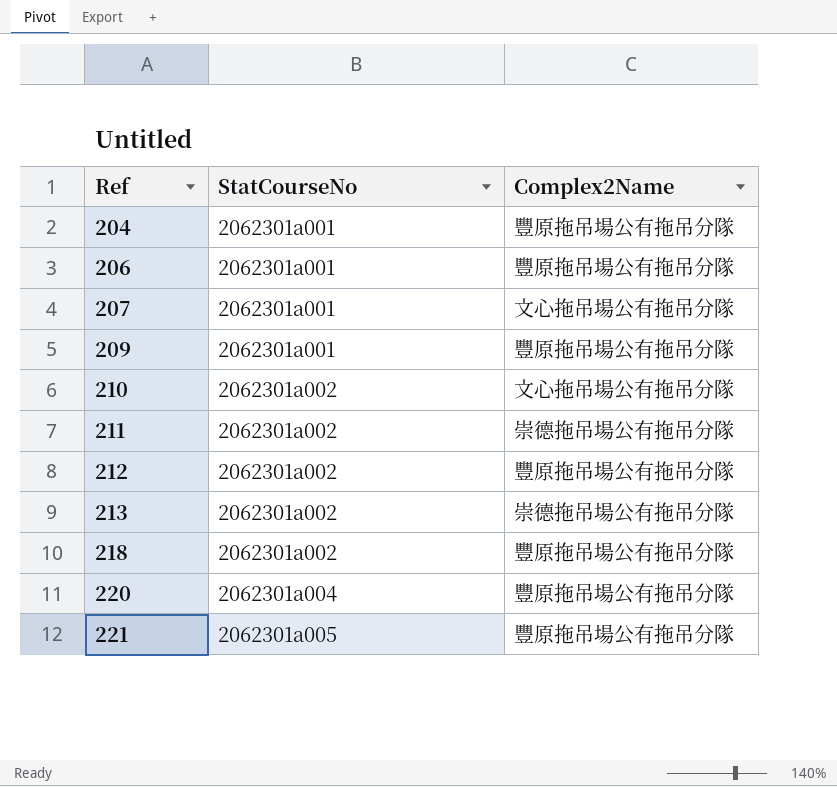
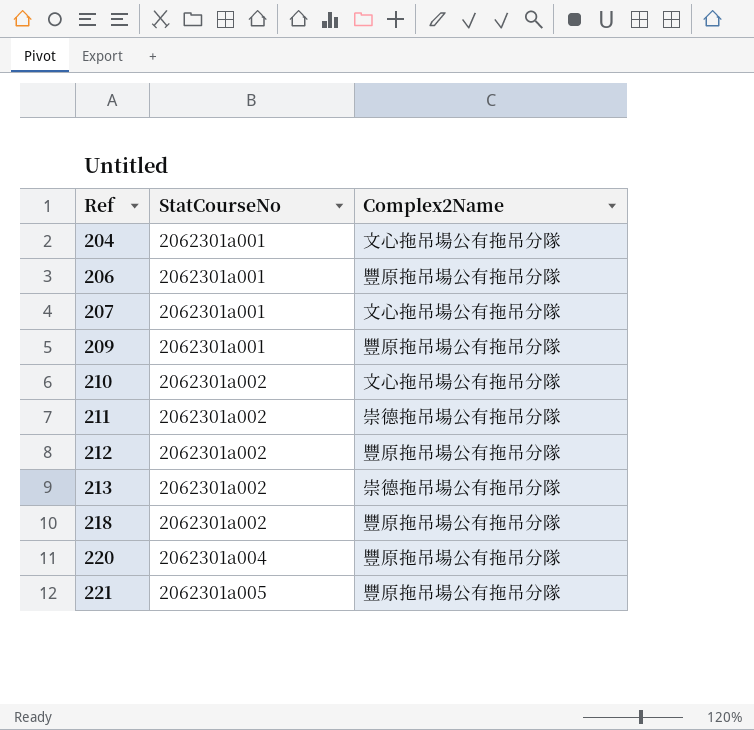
204 | Complex2Name: 豐原拖吊場公有拖吊分隊 -> 文心拖吊場公有拖吊分隊

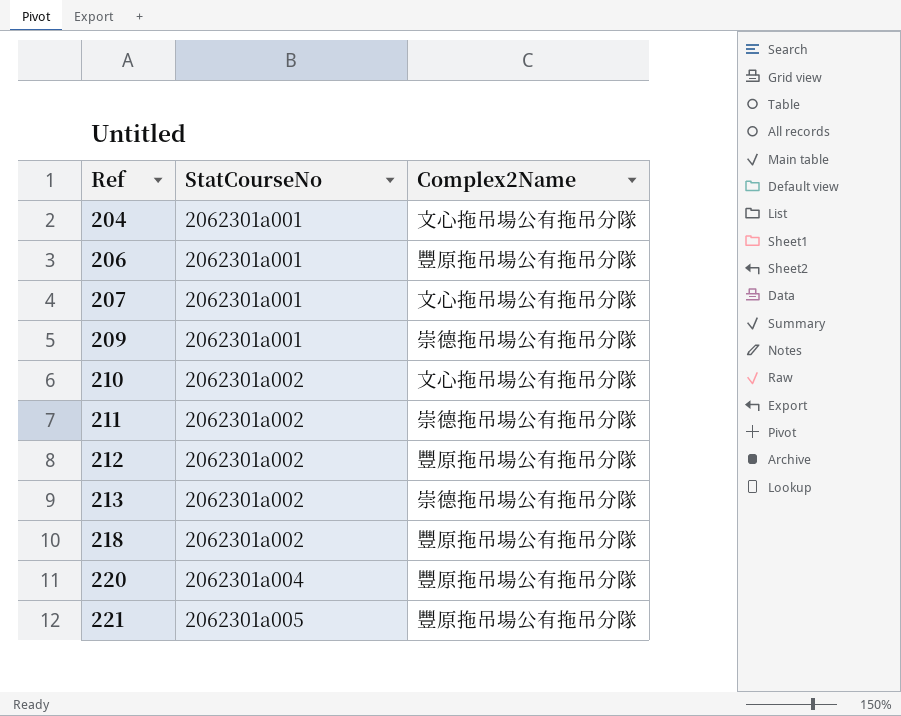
209 | Complex2Name: 豐原拖吊場公有拖吊分隊 -> 崇德拖吊場公有拖吊分隊

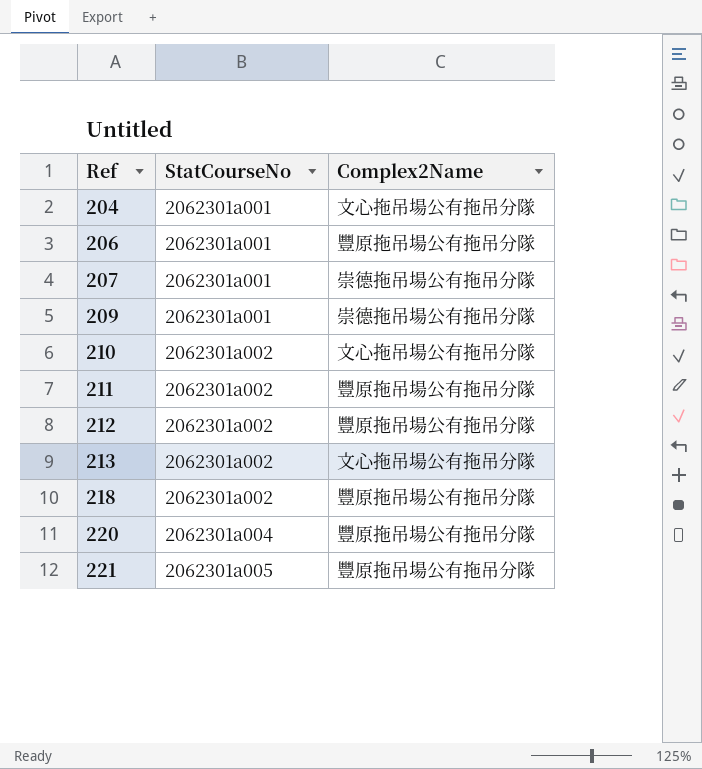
207 | Complex2Name: 文心拖吊場公有拖吊分隊 -> 崇德拖吊場公有拖吊分隊
211 | Complex2Name: 崇德拖吊場公有拖吊分隊 -> 豐原拖吊場公有拖吊分隊
213 | Complex2Name: 崇德拖吊場公有拖吊分隊 -> 文心拖吊場公有拖吊分隊

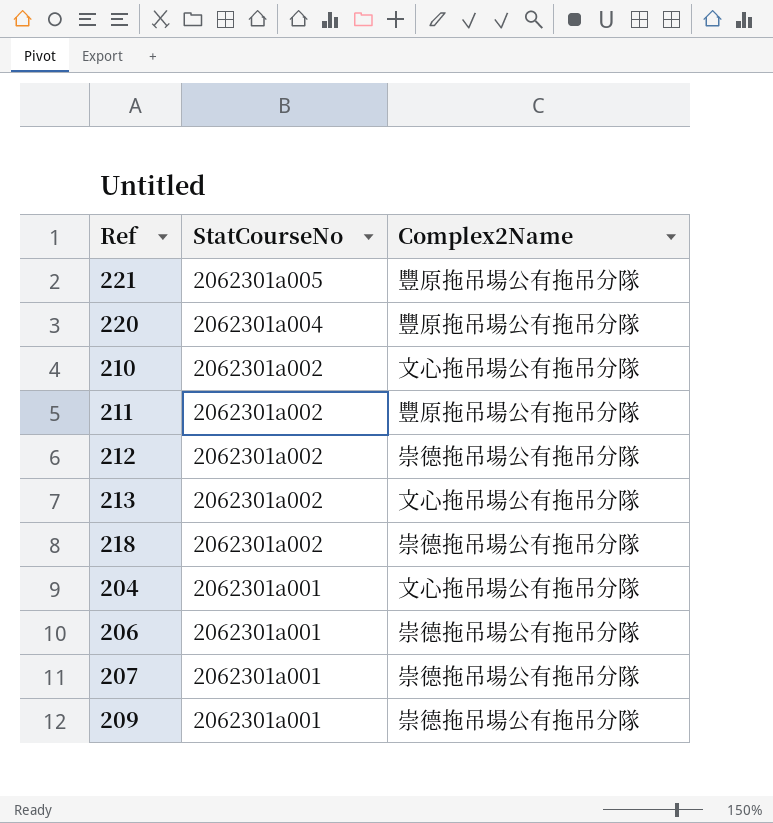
row order: Ref ascending -> StatCourseNo descending
212 | Complex2Name: 豐原拖吊場公有拖吊分隊 -> 崇德拖吊場公有拖吊分隊
218 | Complex2Name: 豐原拖吊場公有拖吊分隊 -> 崇德拖吊場公有拖吊分隊
206 | Complex2Name: 豐原拖吊場公有拖吊分隊 -> 崇德拖吊場公有拖吊分隊

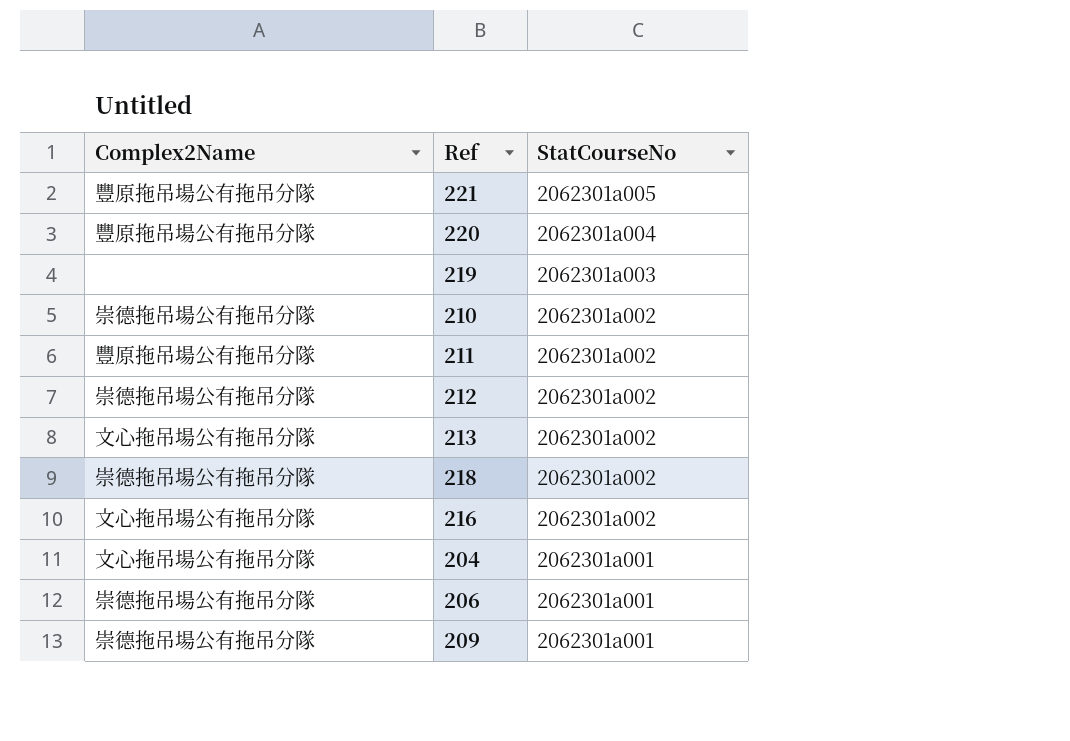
column Complex2Name | position: 3 -> 1
row 207: 2062301a001 | 崇德拖吊場公有拖吊分隊 -> none
row 219: none -> none | 2062301a003
210 | Complex2Name: 文心拖吊場公有拖吊分隊 -> 崇德拖吊場公有拖吊分隊
row 216: none -> 文心拖吊場公有拖吊分隊 | 2062301a002

